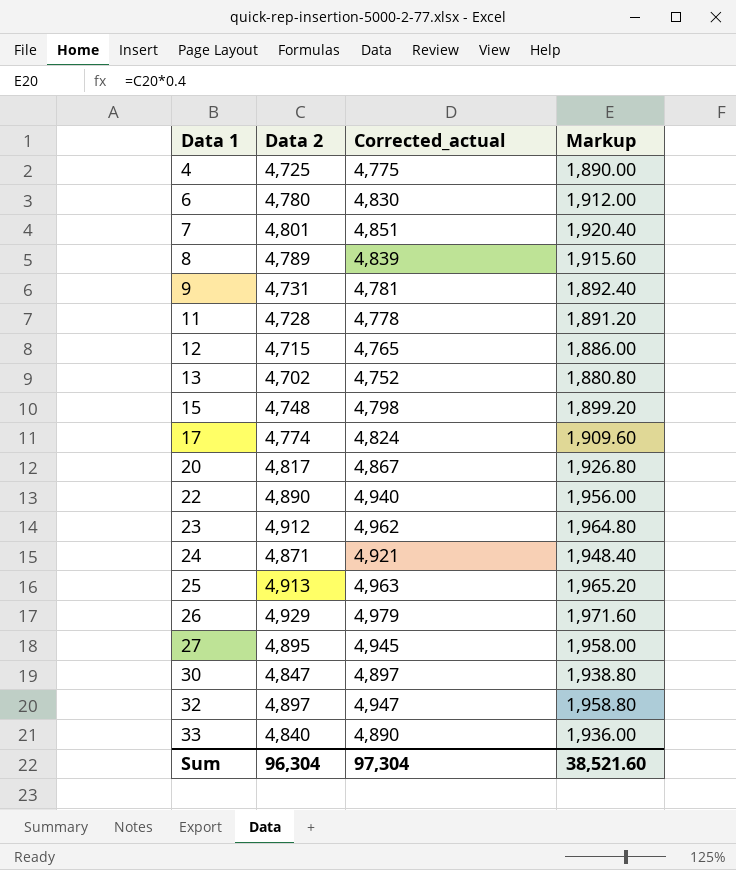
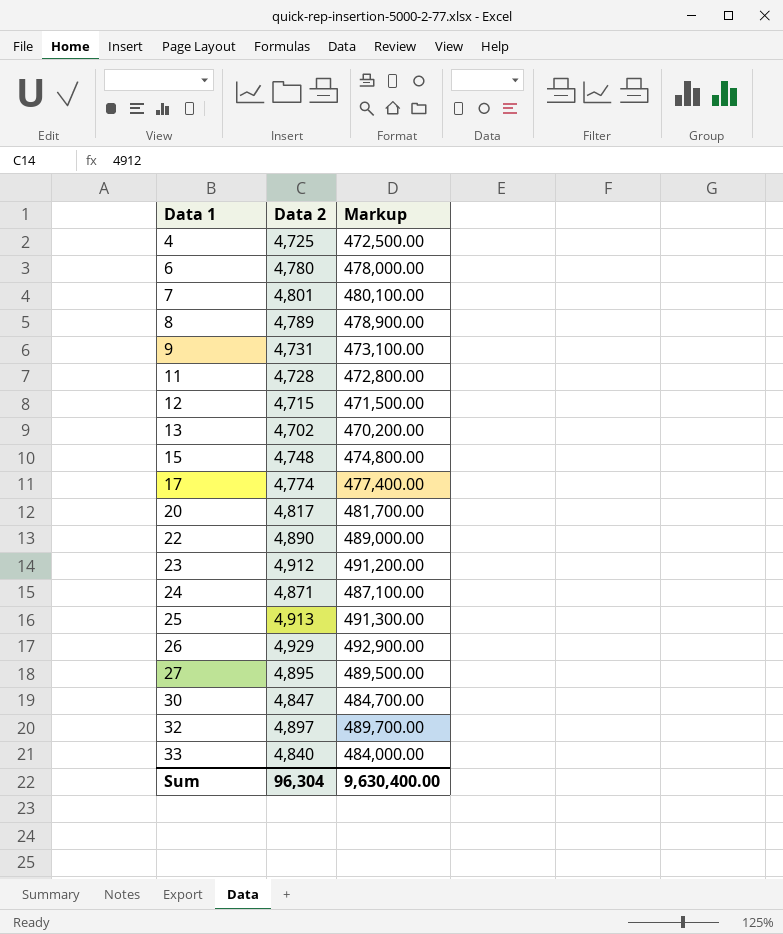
column Corrected_actual | formula: [Data 2] + 50 -> none
column Markup | formula: [Data 2] * 0.4 -> [Data 2] * 100
Sum | Markup: 38,521.60 -> 9,630,400.00

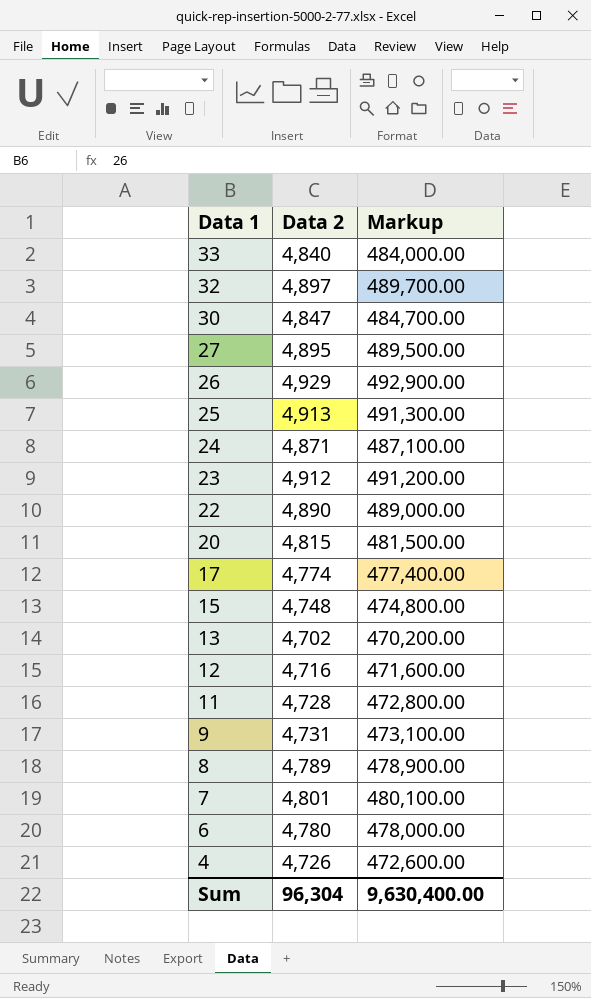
row order: Data 1 ascending -> Data 1 descending
20 | Data 2: 4,817 -> 4,815
20 | Markup: 481,700.00 -> 481,500.00
12 | Data 2: 4,715 -> 4,716
12 | Markup: 471,500.00 -> 471,600.00
4 | Data 2: 4,725 -> 4,726
4 | Markup: 472,500.00 -> 472,600.00

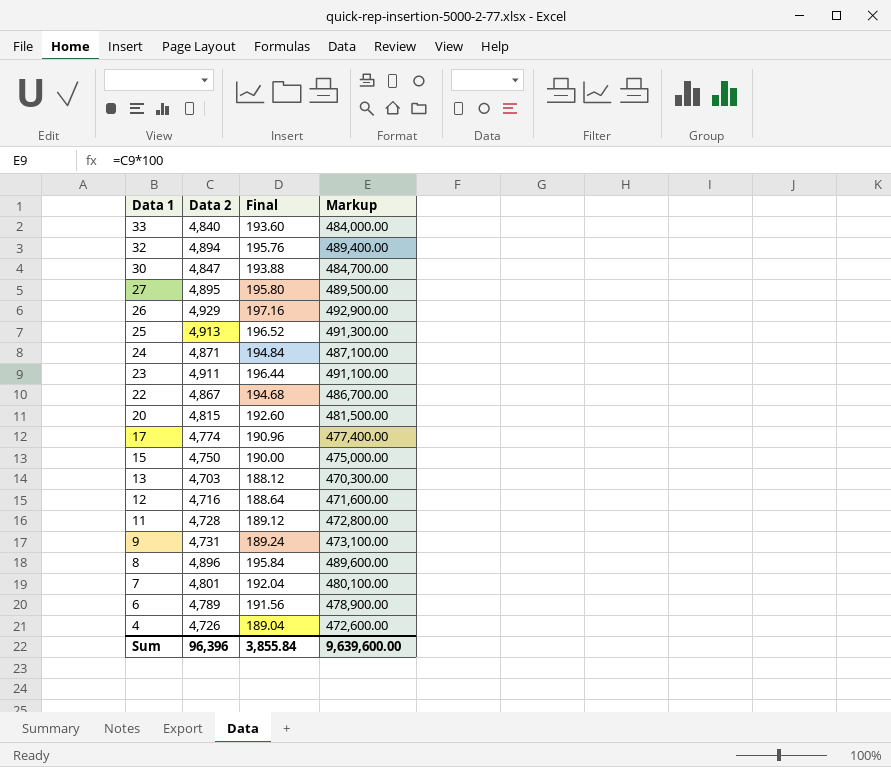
column Final | formula: none -> [Data 2] * 0.04
32 | Data 2: 4,897 -> 4,894
32 | Markup: 489,700.00 -> 489,400.00
23 | Data 2: 4,912 -> 4,911
23 | Markup: 491,200.00 -> 491,100.00
22 | Data 2: 4,890 -> 4,867
22 | Markup: 489,000.00 -> 486,700.00
15 | Data 2: 4,748 -> 4,750
15 | Markup: 474,800.00 -> 475,000.00
13 | Data 2: 4,702 -> 4,703
13 | Markup: 470,200.00 -> 470,300.00
8 | Data 2: 4,789 -> 4,896
8 | Markup: 478,900.00 -> 489,600.00
6 | Data 2: 4,780 -> 4,789
6 | Markup: 478,000.00 -> 478,900.00
Sum | Data 2: 96,304 -> 96,396
Sum | Markup: 9,630,400.00 -> 9,639,600.00

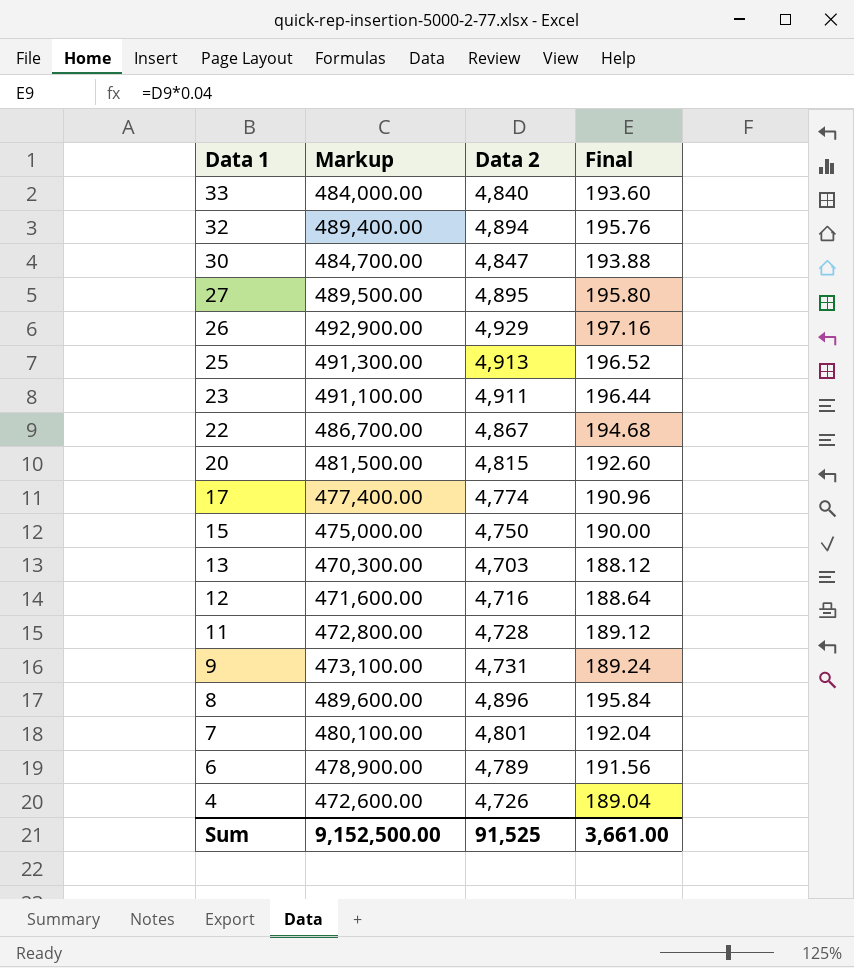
column Markup | position: 4 -> 2
row 24: 4,871 | 194.84 | 487,100.00 -> none
Sum | Markup: 9,639,600.00 -> 9,152,500.00
Sum | Data 2: 96,396 -> 91,525
Sum | Final: 3,855.84 -> 3,661.00

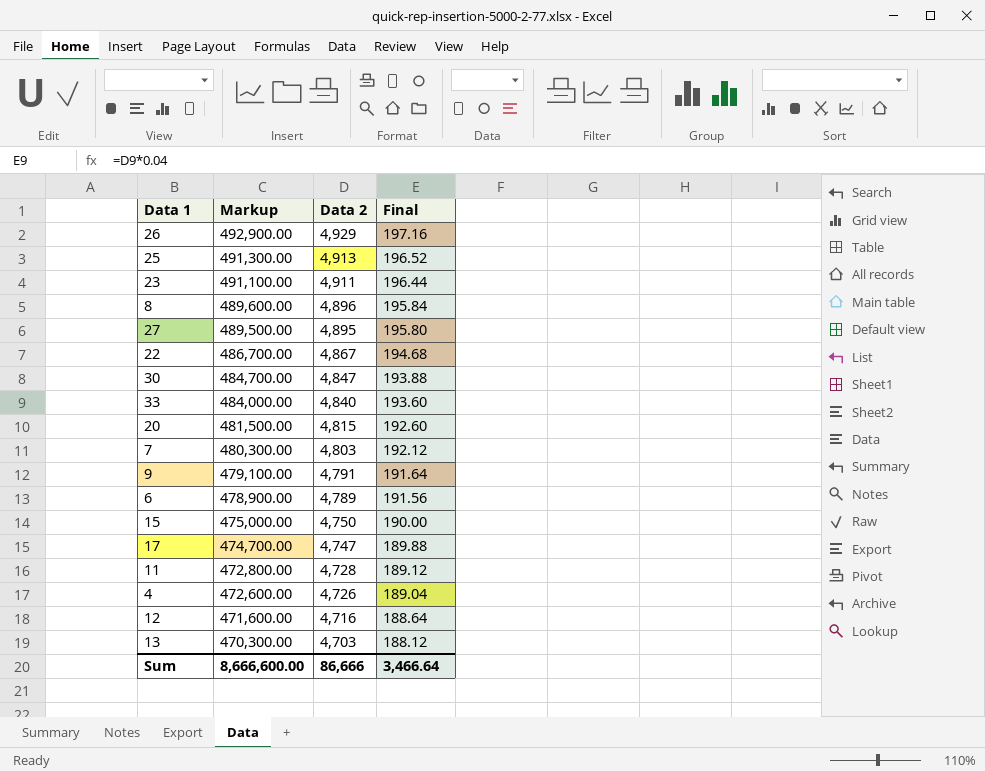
row order: Data 1 descending -> Markup descending
row 32: 489,400.00 | 4,894 | 195.76 -> none
7 | Markup: 480,100.00 -> 480,300.00
7 | Data 2: 4,801 -> 4,803
7 | Final: 192.04 -> 192.12
9 | Markup: 473,100.00 -> 479,100.00
9 | Data 2: 4,731 -> 4,791
9 | Final: 189.24 -> 191.64
17 | Markup: 477,400.00 -> 474,700.00
17 | Data 2: 4,774 -> 4,747
17 | Final: 190.96 -> 189.88
Sum | Markup: 9,152,500.00 -> 8,666,600.00
Sum | Data 2: 91,525 -> 86,666
Sum | Final: 3,661.00 -> 3,466.64

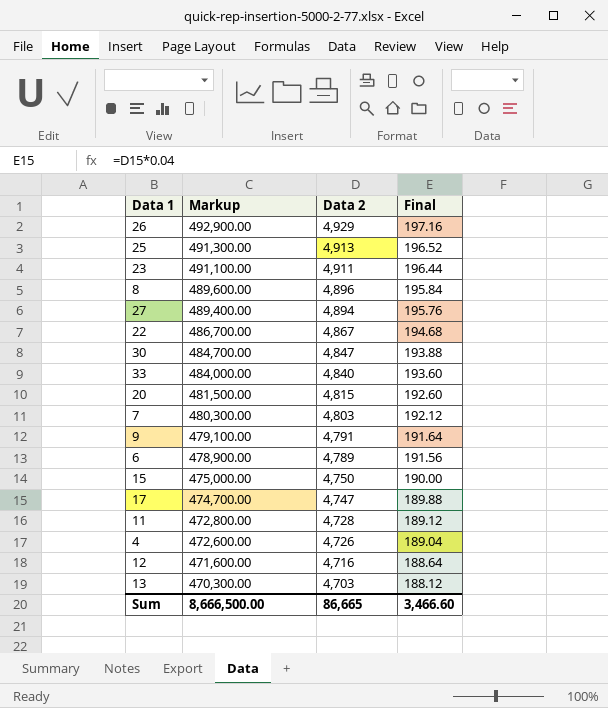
27 | Markup: 489,500.00 -> 489,400.00
27 | Data 2: 4,895 -> 4,894
27 | Final: 195.80 -> 195.76
Sum | Markup: 8,666,600.00 -> 8,666,500.00
Sum | Data 2: 86,666 -> 86,665
Sum | Final: 3,466.64 -> 3,466.60

